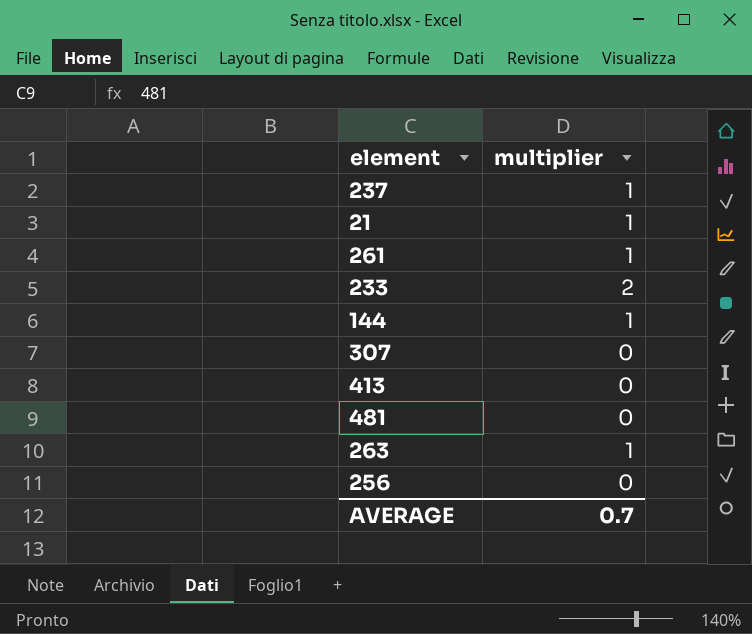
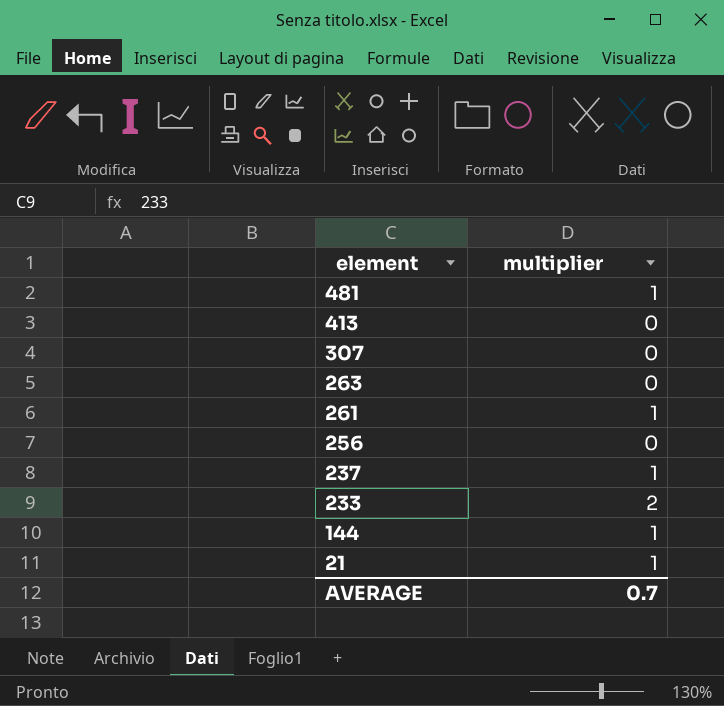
row order: none -> element descending
481 | multiplier: 0 -> 1
263 | multiplier: 1 -> 0

